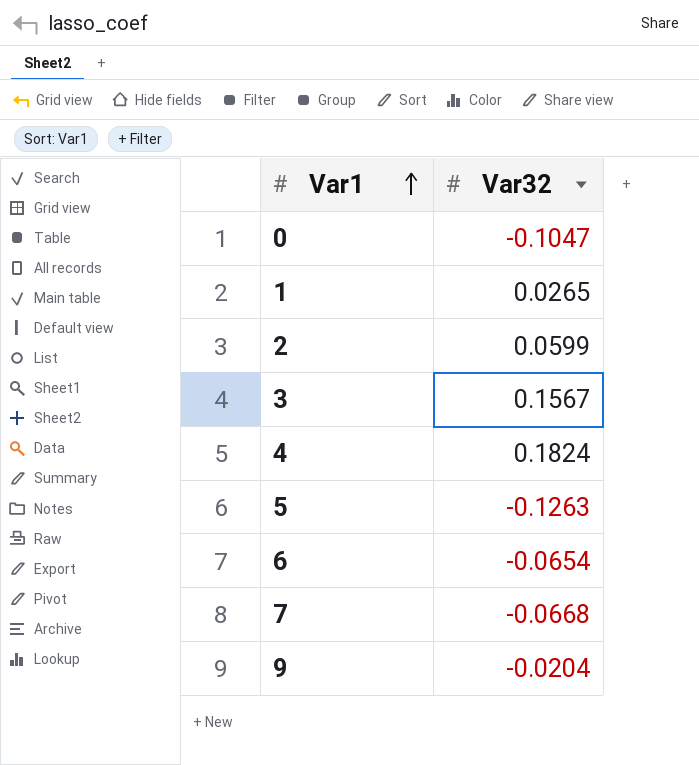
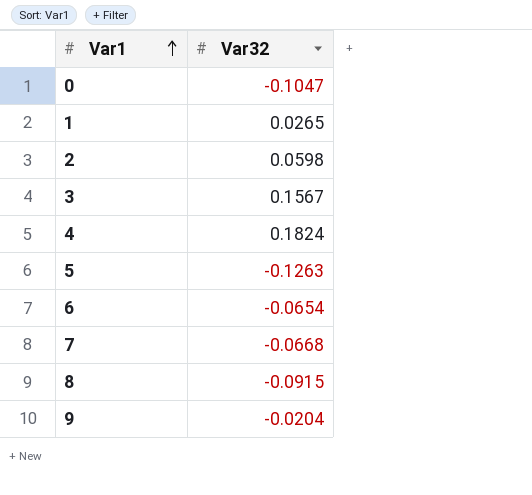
2 | Var32: 0.0599 -> 0.0598
row 8: none -> -0.0915

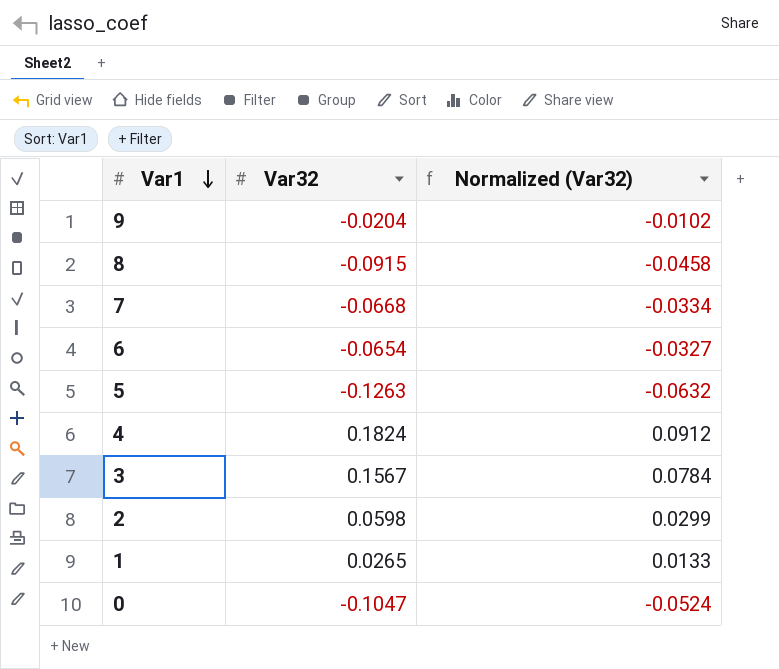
row order: Var1 ascending -> Var1 descending
column Normalized (Var32) | formula: none -> [Var32] * 0.5

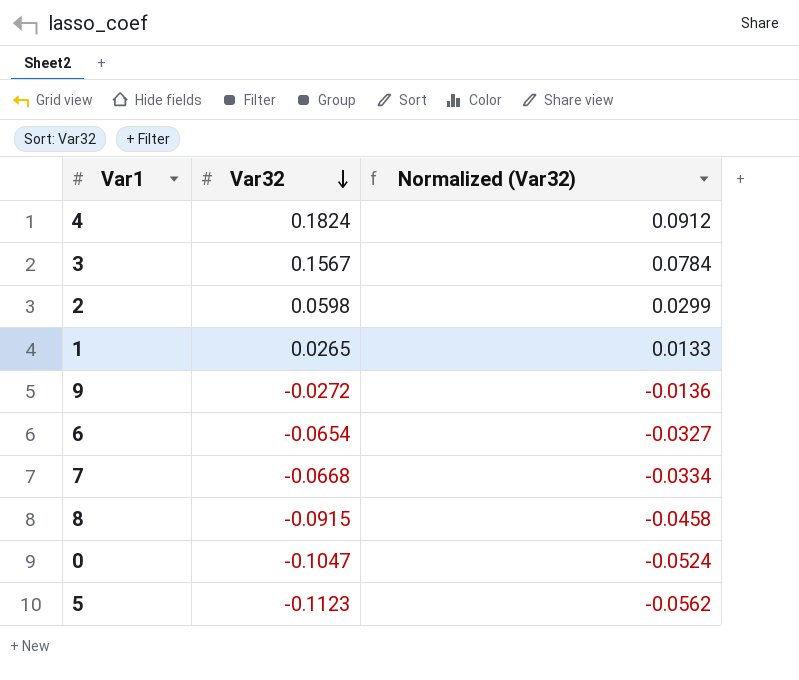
row order: Var1 descending -> Var32 descending
9 | Var32: -0.0204 -> -0.0272
9 | Normalized (Var32): -0.0102 -> -0.0136
5 | Var32: -0.1263 -> -0.1123
5 | Normalized (Var32): -0.0632 -> -0.0562

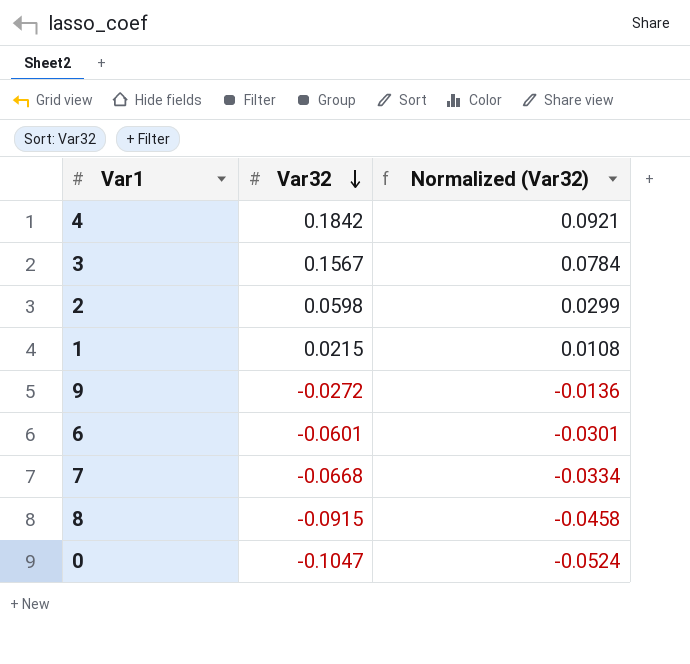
row 5: -0.1123 | -0.0562 -> none
4 | Var32: 0.1824 -> 0.1842
4 | Normalized (Var32): 0.0912 -> 0.0921
1 | Var32: 0.0265 -> 0.0215
1 | Normalized (Var32): 0.0133 -> 0.0108
6 | Var32: -0.0654 -> -0.0601
6 | Normalized (Var32): -0.0327 -> -0.0301

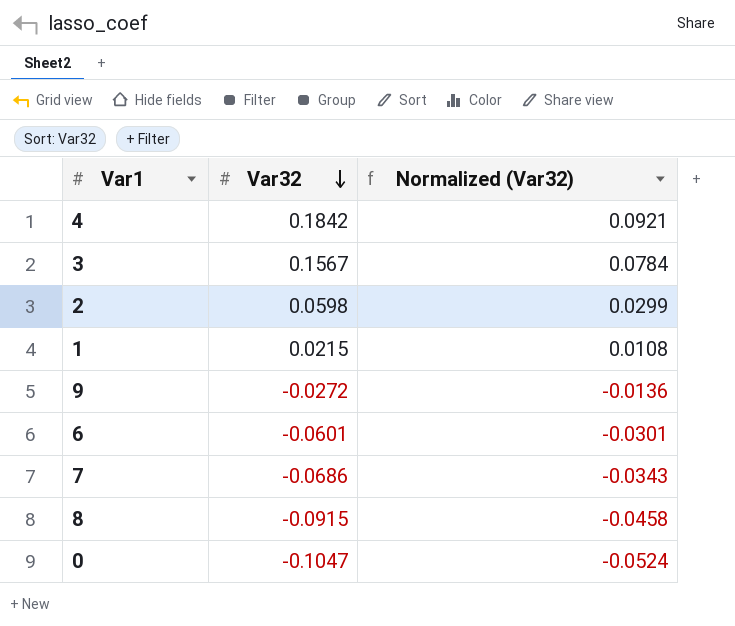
7 | Var32: -0.0668 -> -0.0686
7 | Normalized (Var32): -0.0334 -> -0.0343

